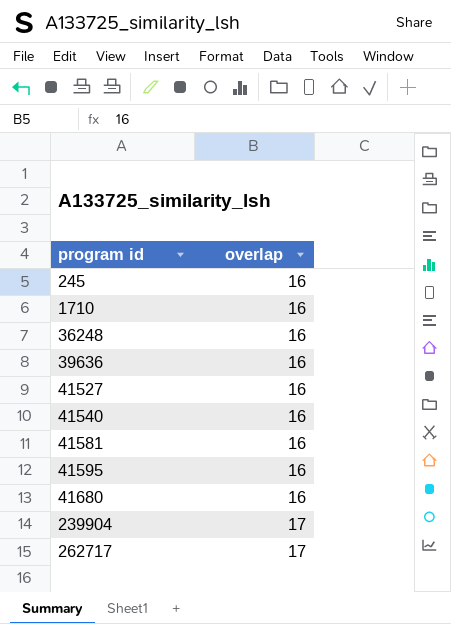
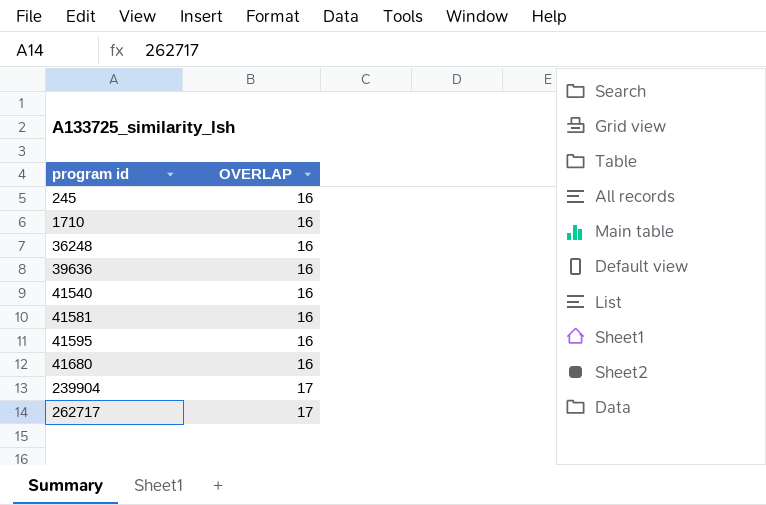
column name: overlap -> OVERLAP
row 41527: 16 -> none

